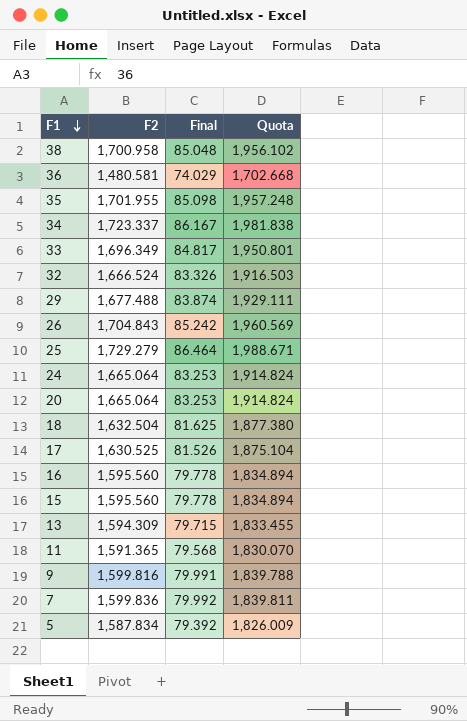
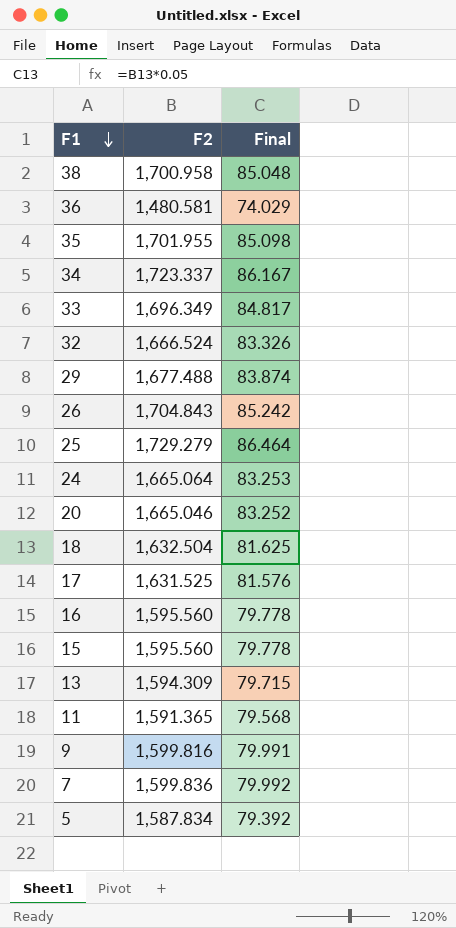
column Quota | formula: [F2] * 1.15 -> none
20 | F2: 1,665.064 -> 1,665.046
20 | Final: 83.253 -> 83.252
17 | F2: 1,630.525 -> 1,631.525
17 | Final: 81.526 -> 81.576

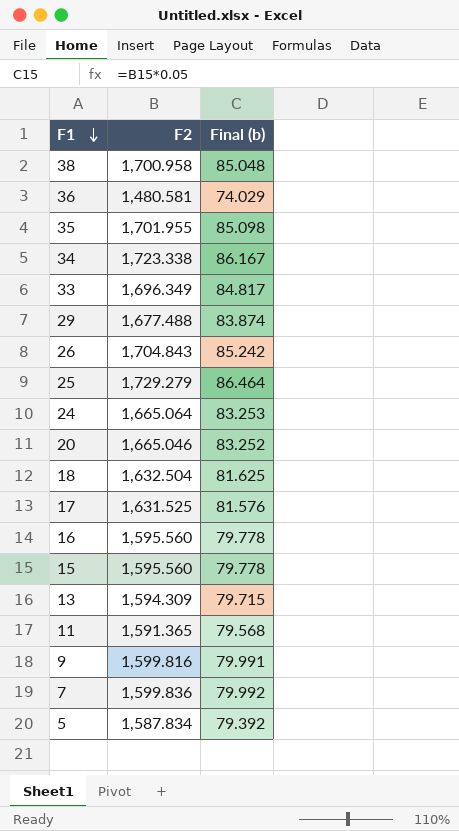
column name: Final -> Final (b)
row 32: 1,666.524 | 83.326 -> none
34 | F2: 1,723.337 -> 1,723.338

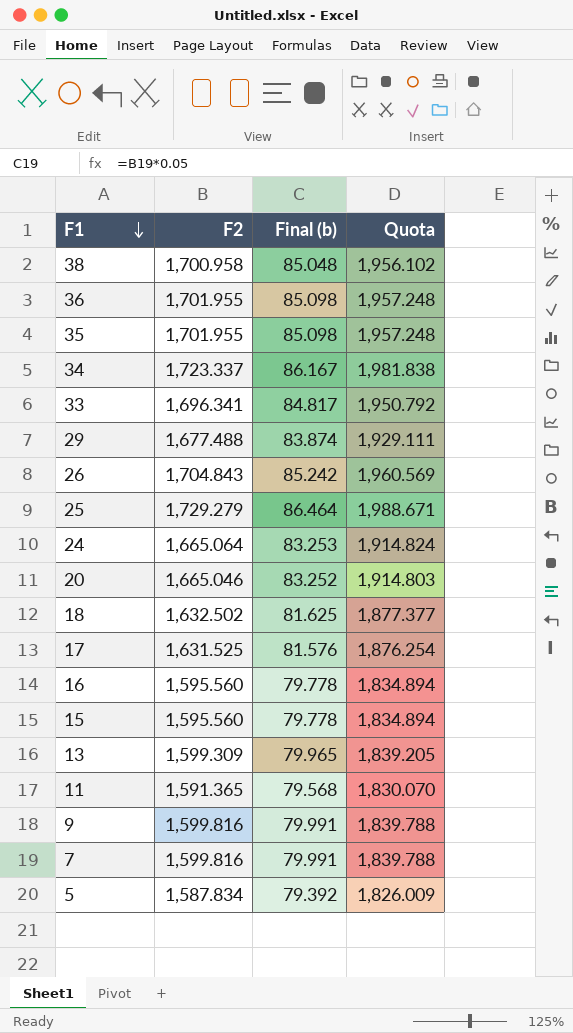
column Quota | formula: none -> [F2] * 1.15
36 | F2: 1,480.581 -> 1,701.955
36 | Final (b): 74.029 -> 85.098
34 | F2: 1,723.338 -> 1,723.337
33 | F2: 1,696.349 -> 1,696.341
18 | F2: 1,632.504 -> 1,632.502
13 | F2: 1,594.309 -> 1,599.309
13 | Final (b): 79.715 -> 79.965
7 | F2: 1,599.836 -> 1,599.816
7 | Final (b): 79.992 -> 79.991

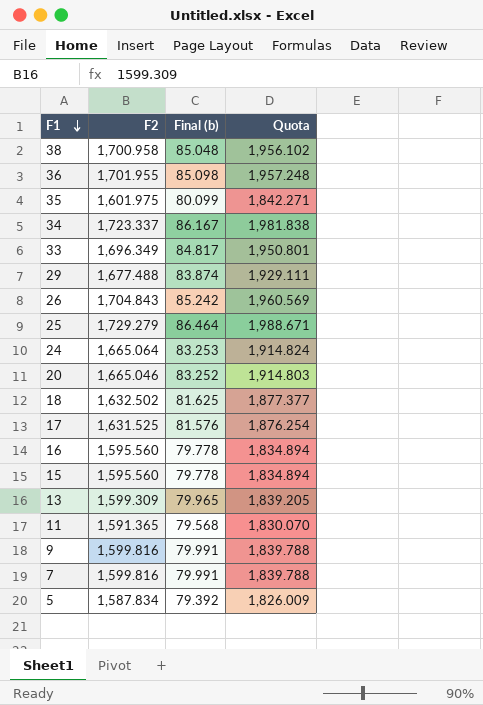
35 | F2: 1,701.955 -> 1,601.975
35 | Final (b): 85.098 -> 80.099
35 | Quota: 1,957.248 -> 1,842.271
33 | F2: 1,696.341 -> 1,696.349
33 | Quota: 1,950.792 -> 1,950.801

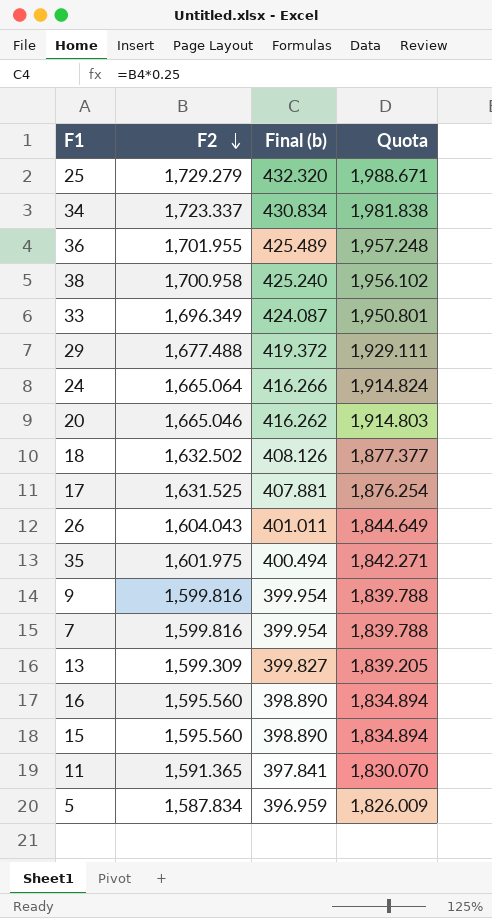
row order: F1 descending -> F2 descending
column Final (b) | formula: [F2] * 0.05 -> [F2] * 0.25
26 | F2: 1,704.843 -> 1,604.043
26 | Quota: 1,960.569 -> 1,844.649

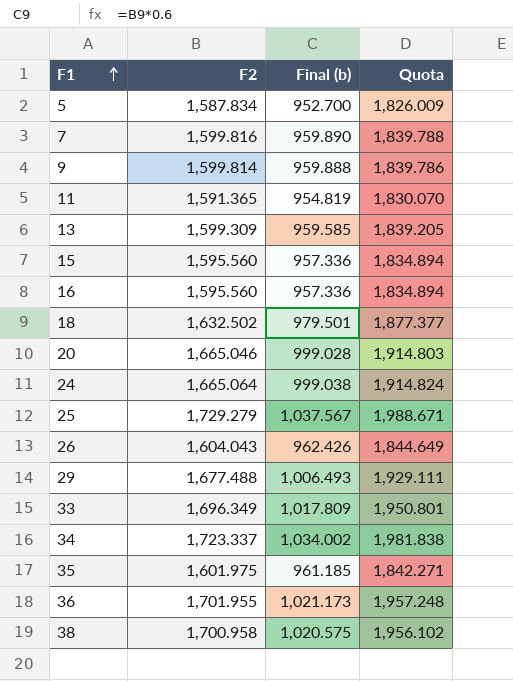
row order: F2 descending -> F1 ascending
column Final (b) | formula: [F2] * 0.25 -> [F2] * 0.6
row 17: 1,631.525 | 407.881 | 1,876.254 -> none
9 | F2: 1,599.816 -> 1,599.814
9 | Quota: 1,839.788 -> 1,839.786

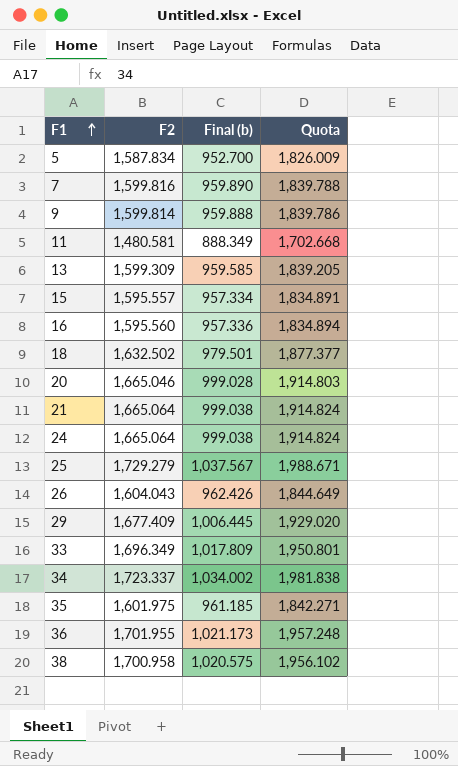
11 | F2: 1,591.365 -> 1,480.581
11 | Final (b): 954.819 -> 888.349
11 | Quota: 1,830.070 -> 1,702.668
15 | F2: 1,595.560 -> 1,595.557
15 | Final (b): 957.336 -> 957.334
15 | Quota: 1,834.894 -> 1,834.891
row 21: none -> 1,665.064 | 999.038 | 1,914.824
29 | F2: 1,677.488 -> 1,677.409
29 | Final (b): 1,006.493 -> 1,006.445
29 | Quota: 1,929.111 -> 1,929.020

